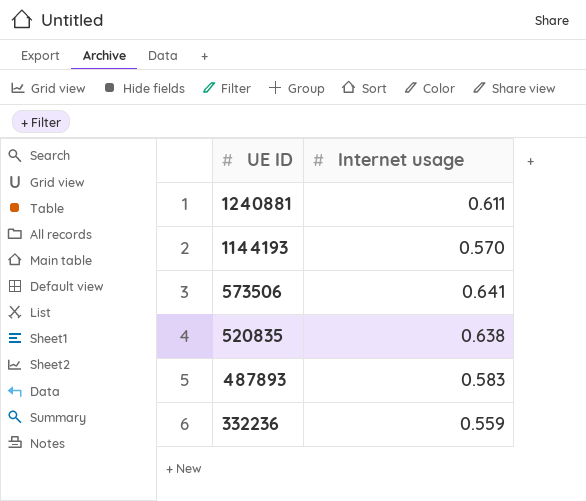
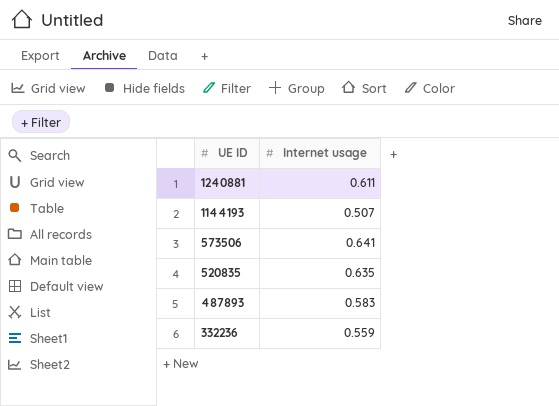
1144193 | Internet usage: 0.570 -> 0.507
520835 | Internet usage: 0.638 -> 0.635

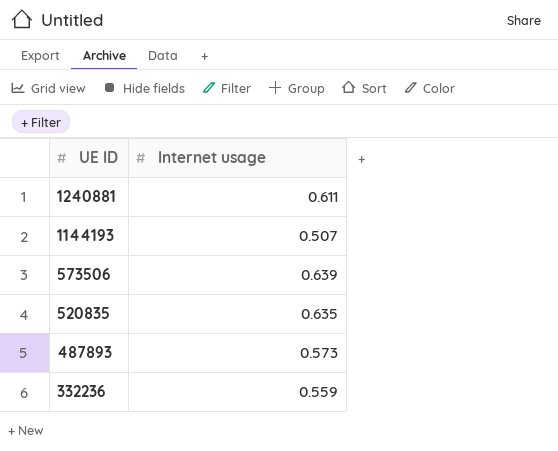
573506 | Internet usage: 0.641 -> 0.639
487893 | Internet usage: 0.583 -> 0.573

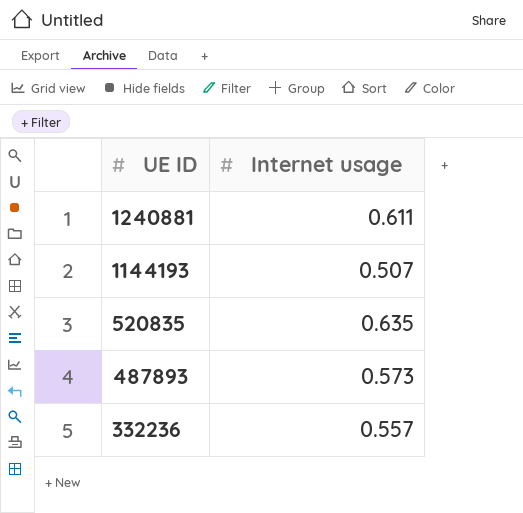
row 573506: 0.639 -> none
332236 | Internet usage: 0.559 -> 0.557

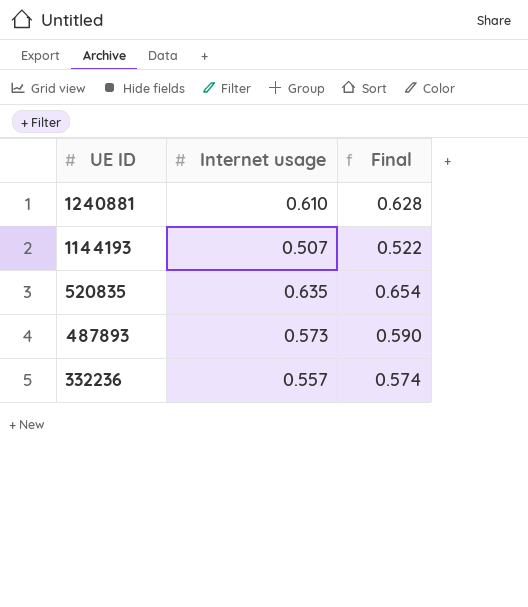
column Final | formula: none -> [Internet usage] * 1.03
1240881 | Internet usage: 0.611 -> 0.610

